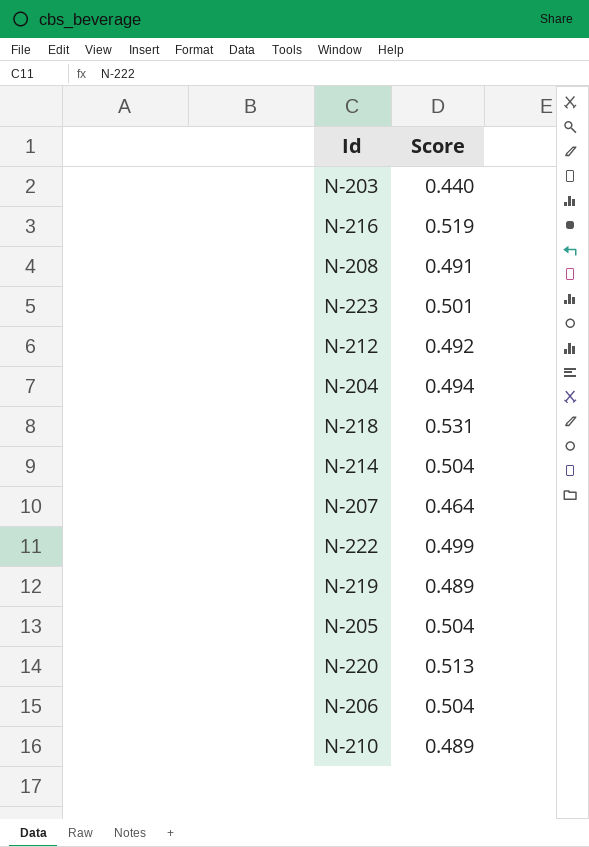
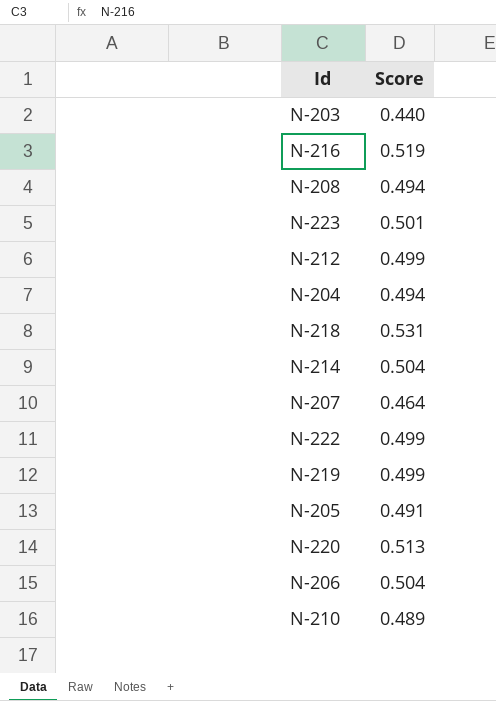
N-208 | Score: 0.491 -> 0.494
N-212 | Score: 0.492 -> 0.499
N-219 | Score: 0.489 -> 0.499
N-205 | Score: 0.504 -> 0.491

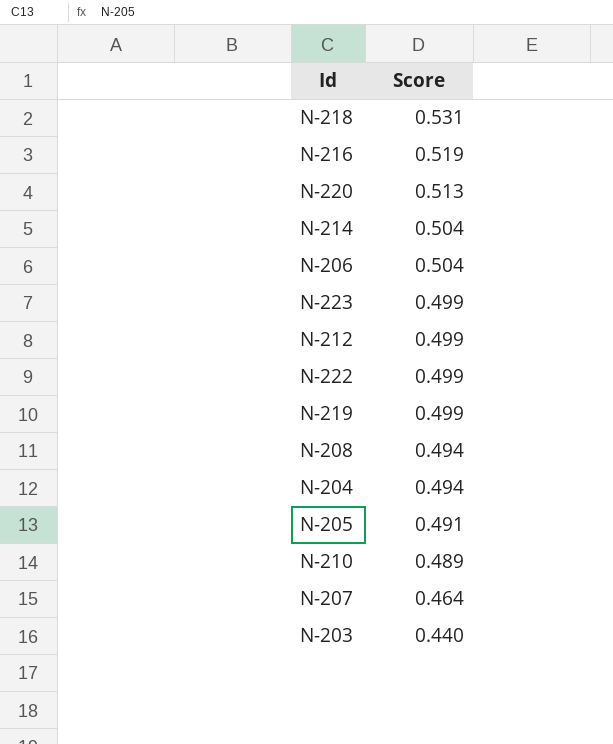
row order: none -> Score descending
N-223 | Score: 0.501 -> 0.499

